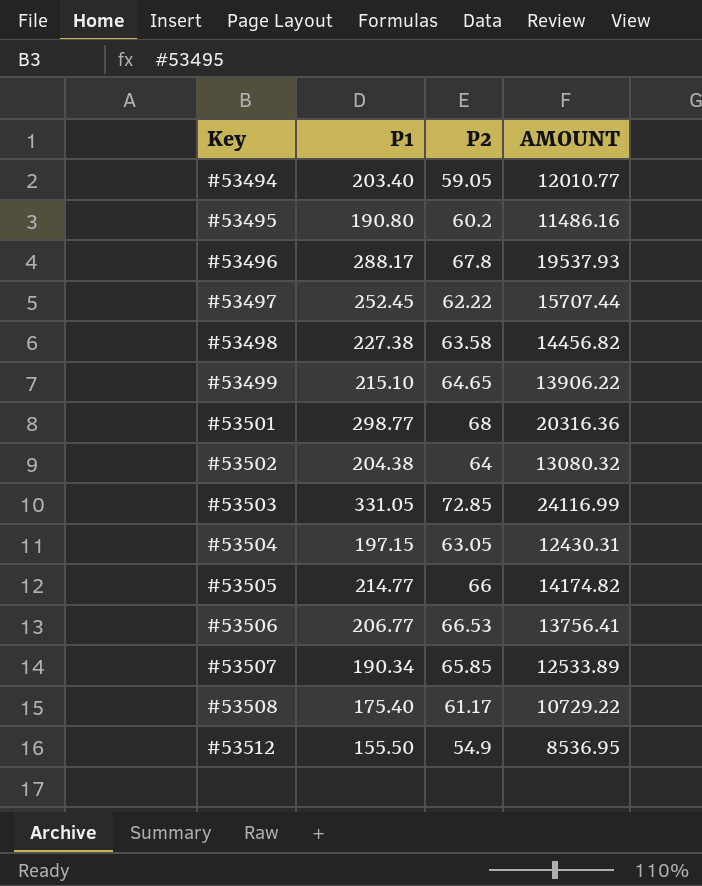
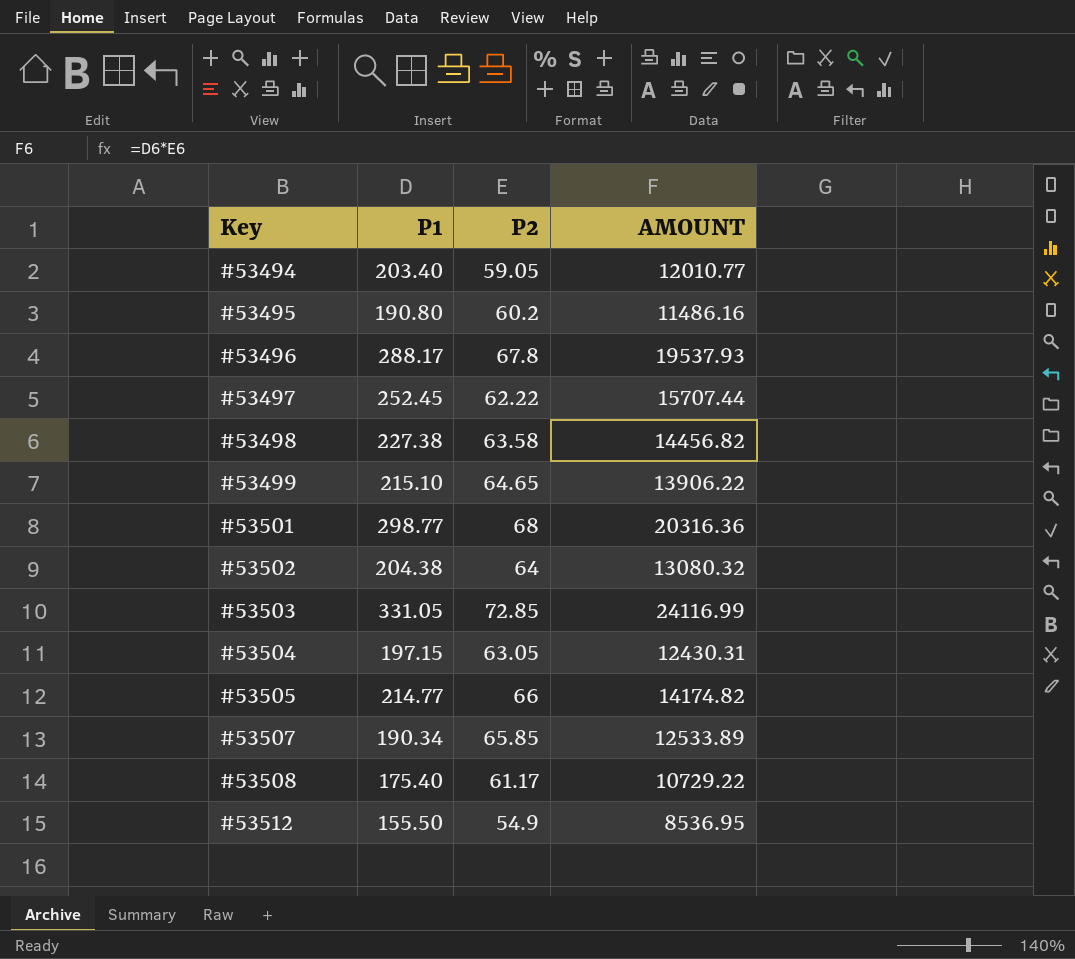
row #53506: 206.77 | 66.53 | 13756.41 -> none

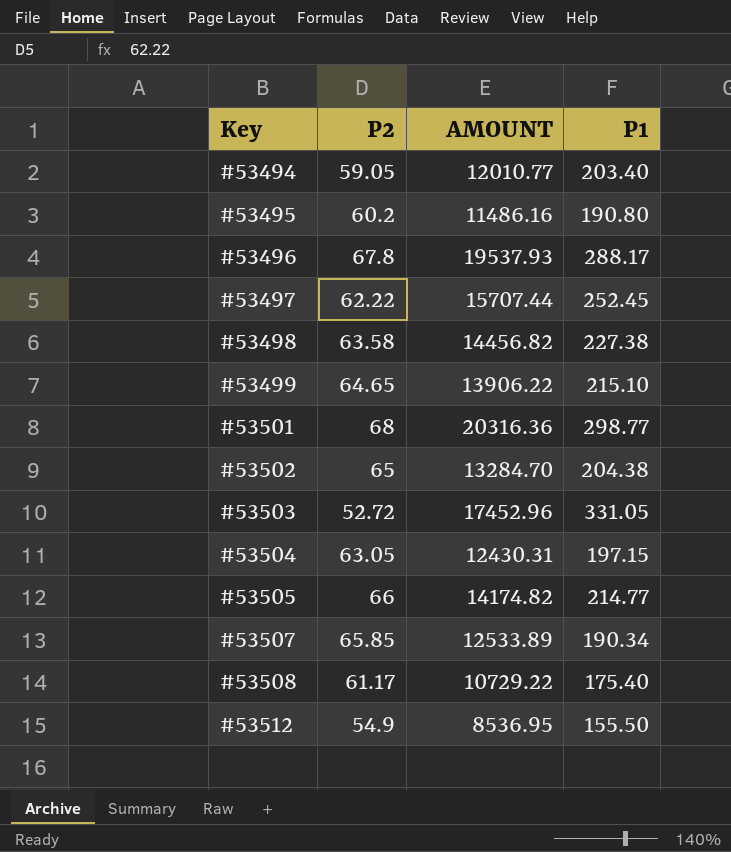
column P1 | position: 2 -> 4
#53502 | P2: 64 -> 65
#53502 | AMOUNT: 13080.32 -> 13284.70
#53503 | P2: 72.85 -> 52.72
#53503 | AMOUNT: 24116.99 -> 17452.96

